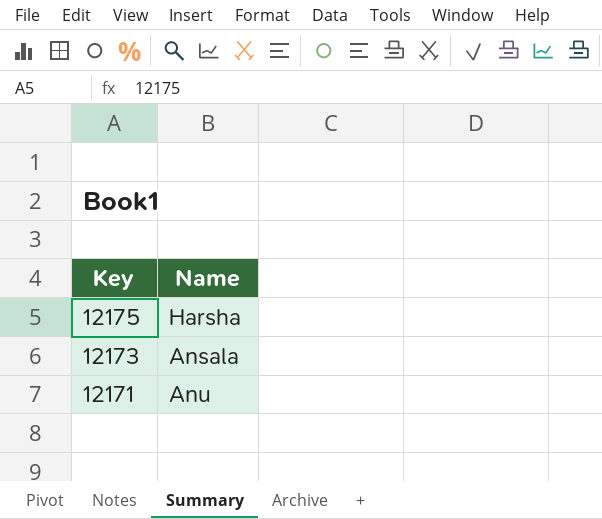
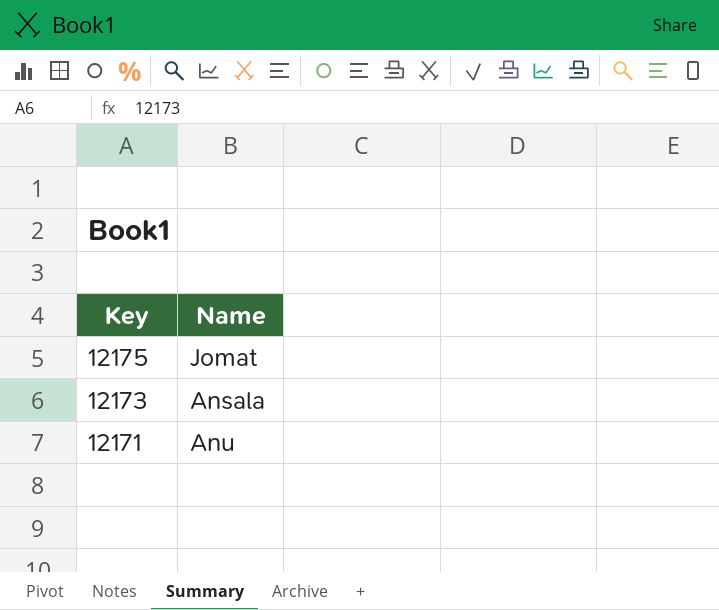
12175 | Name: Harsha -> Jomat

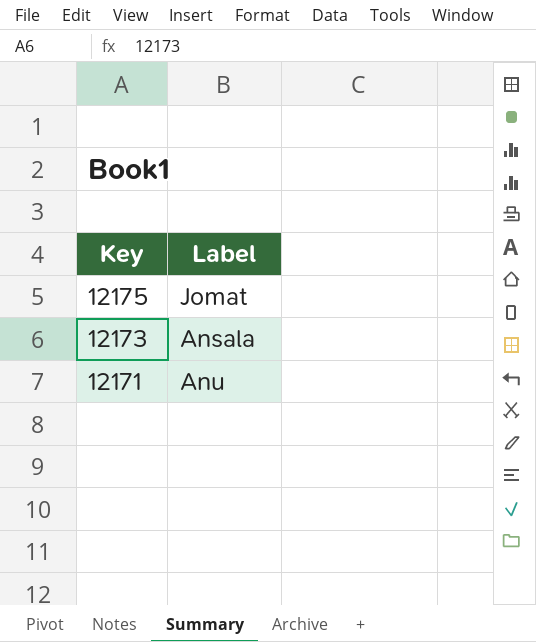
column name: Name -> Label

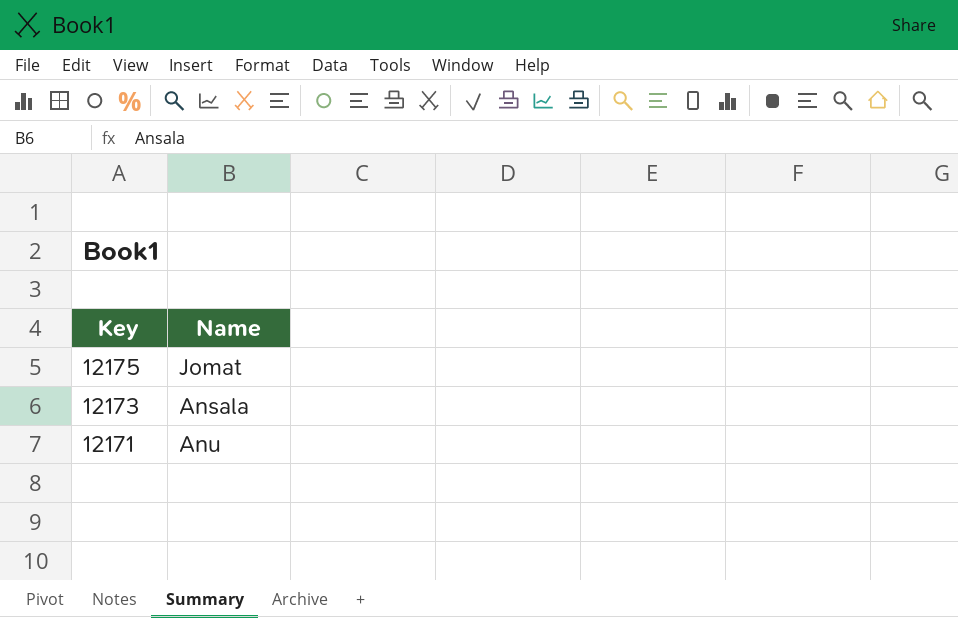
column name: Label -> Name

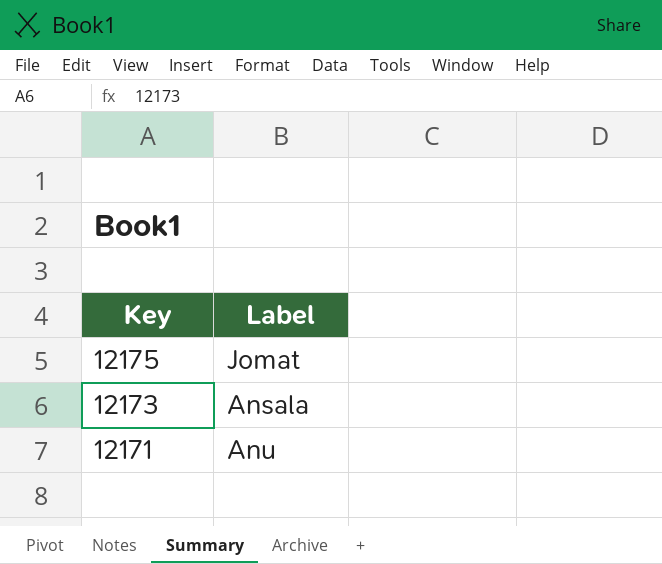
column name: Name -> Label

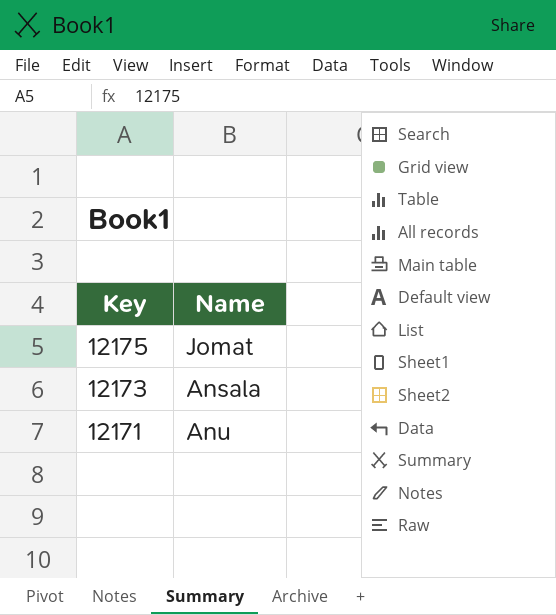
column name: Label -> Name

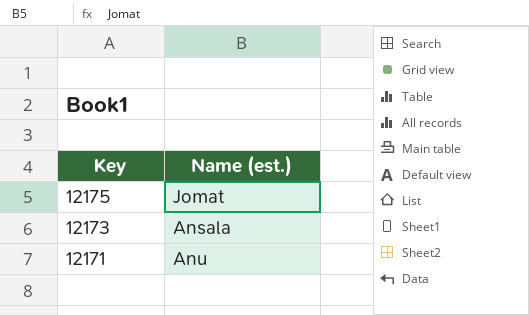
column name: Name -> Name (est.)

